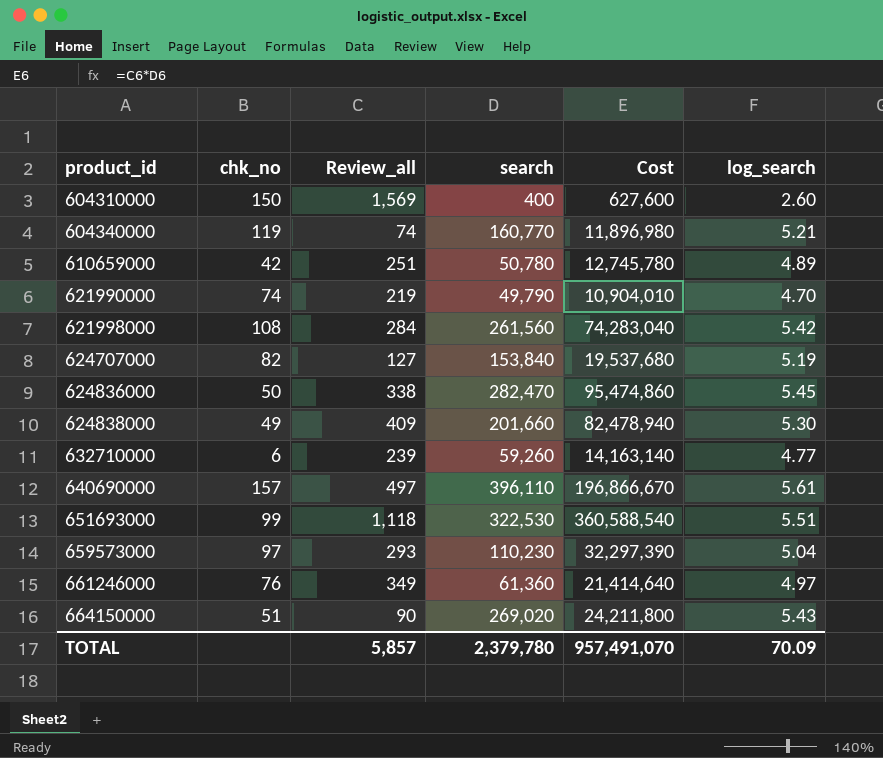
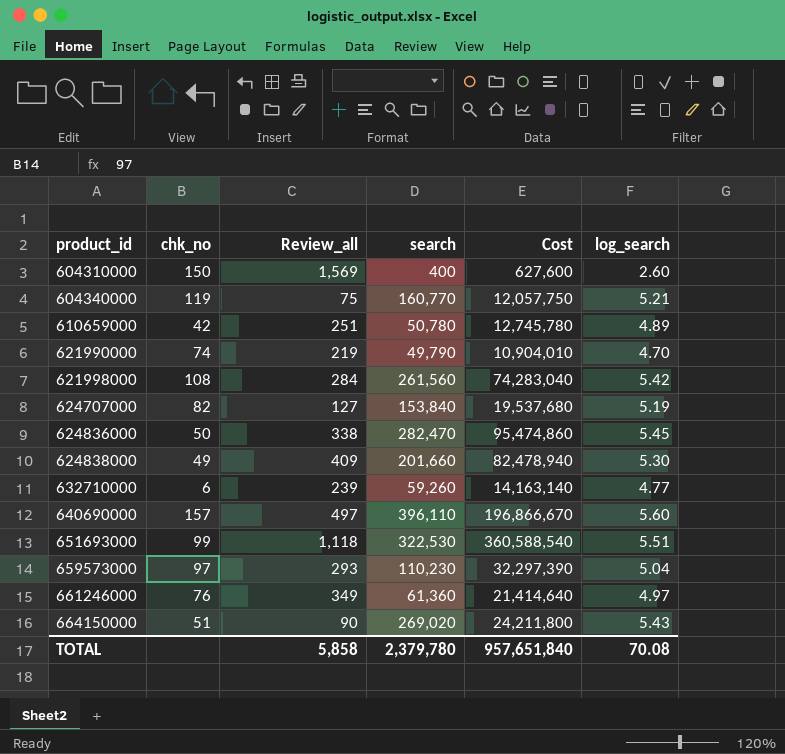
604340000 | Review_all: 74 -> 75
604340000 | Cost: 11,896,980 -> 12,057,750
640690000 | log_search: 5.61 -> 5.60
TOTAL | Review_all: 5,857 -> 5,858
TOTAL | Cost: 957,491,070 -> 957,651,840
TOTAL | log_search: 70.09 -> 70.08

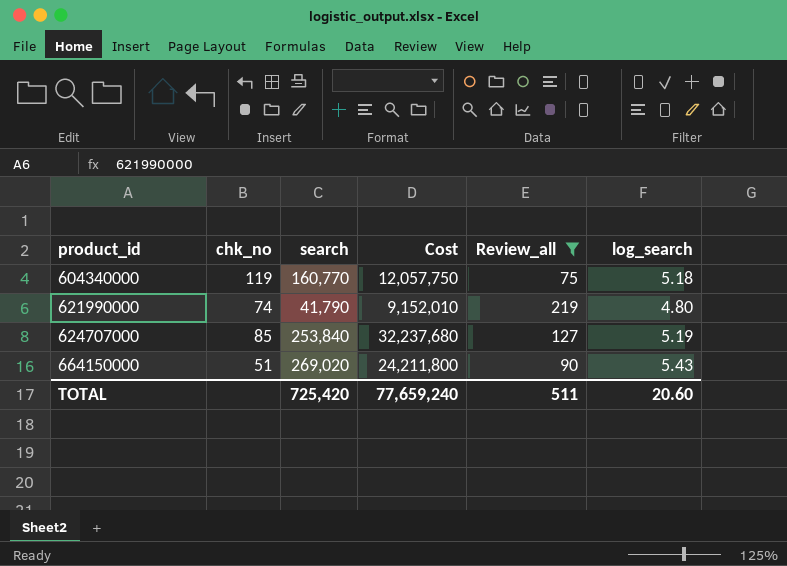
filter: none -> Review_all <= 219
column Review_all | position: 3 -> 5
604340000 | log_search: 5.21 -> 5.18
621990000 | search: 49,790 -> 41,790
621990000 | Cost: 10,904,010 -> 9,152,010
621990000 | log_search: 4.70 -> 4.80
624707000 | chk_no: 82 -> 85
624707000 | search: 153,840 -> 253,840
624707000 | Cost: 19,537,680 -> 32,237,680
TOTAL | search: 2,379,780 -> 725,420
TOTAL | Cost: 957,651,840 -> 77,659,240
TOTAL | Review_all: 5,858 -> 511
TOTAL | log_search: 70.08 -> 20.60

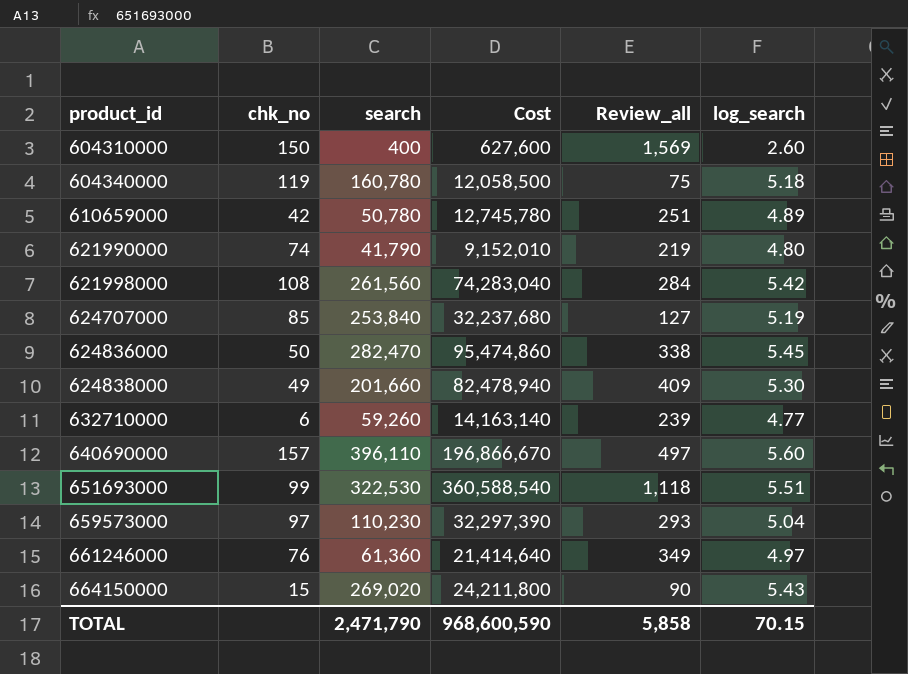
filter: Review_all <= 219 -> none
604340000 | search: 160,770 -> 160,780
604340000 | Cost: 12,057,750 -> 12,058,500
664150000 | chk_no: 51 -> 15
TOTAL | search: 725,420 -> 2,471,790
TOTAL | Cost: 77,659,240 -> 968,600,590
TOTAL | Review_all: 511 -> 5,858
TOTAL | log_search: 20.60 -> 70.15

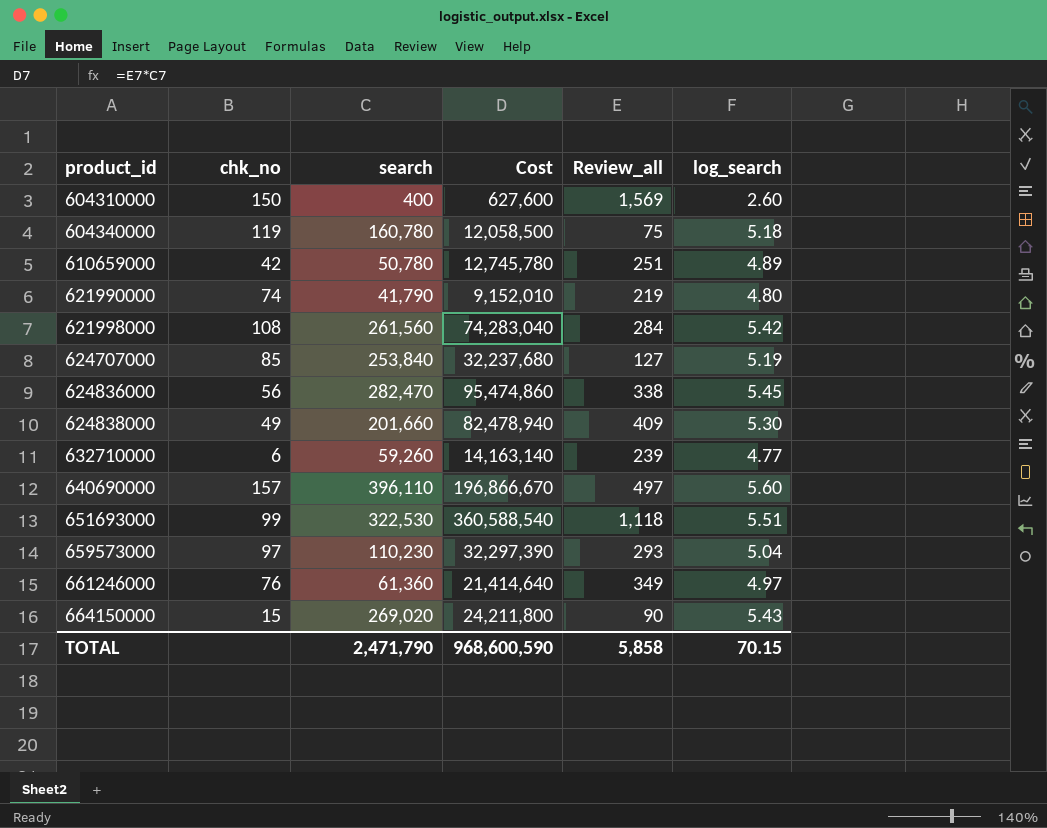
624836000 | chk_no: 50 -> 56

